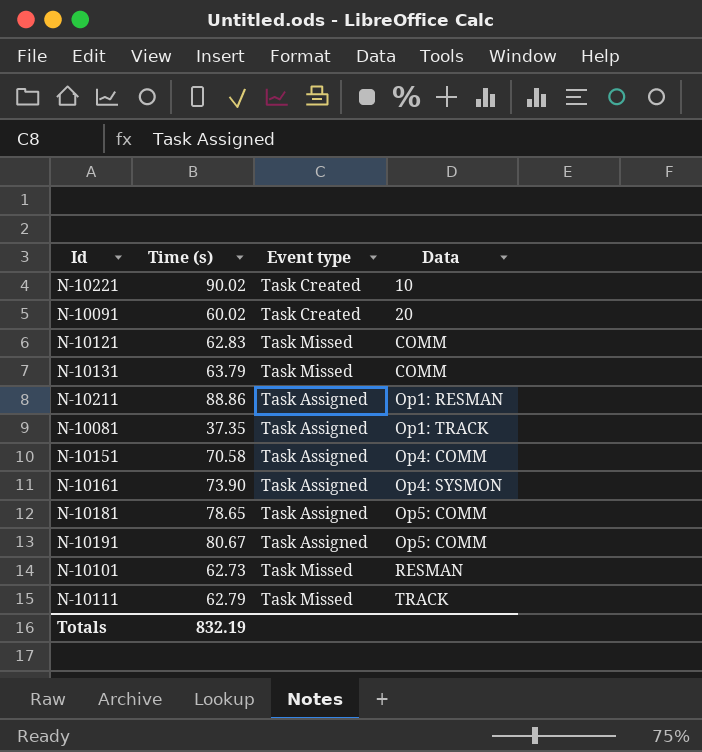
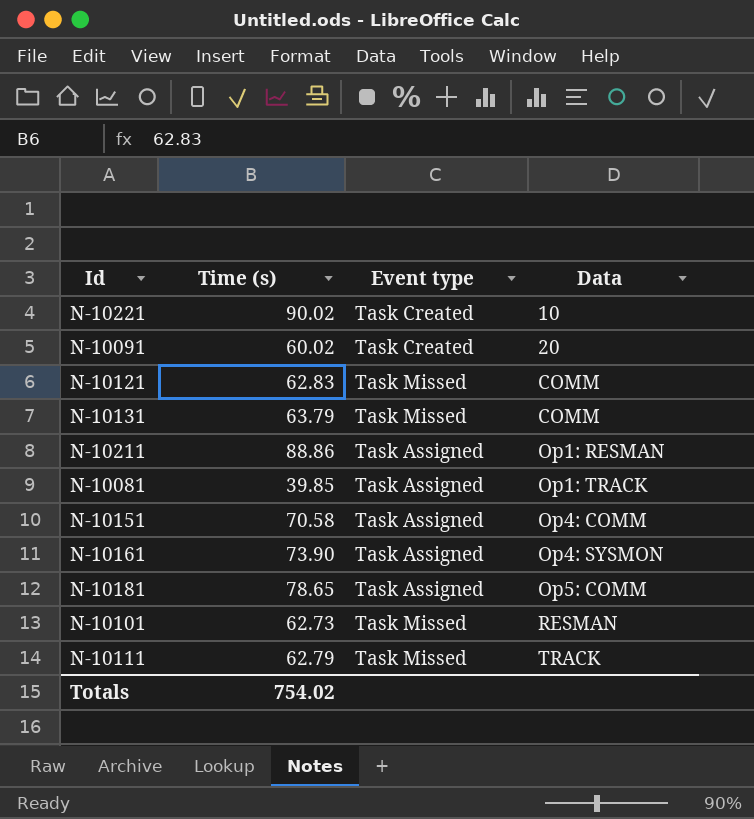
row N-10191: 80.67 | Task Assigned | Op5: COMM -> none
N-10081 | Time (s): 37.35 -> 39.85
Totals | Time (s): 832.19 -> 754.02

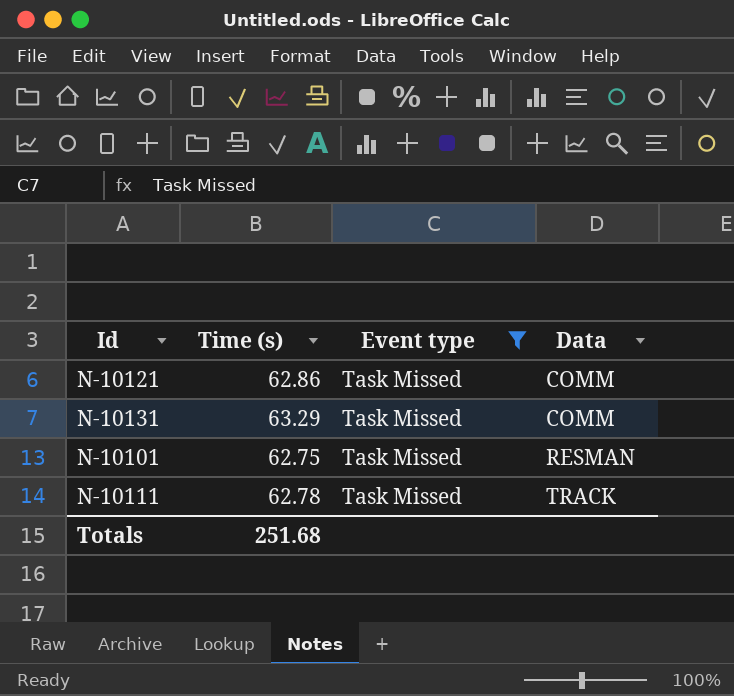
filter: none -> Event type = Task Missed
N-10121 | Time (s): 62.83 -> 62.86
N-10131 | Time (s): 63.79 -> 63.29
N-10101 | Time (s): 62.73 -> 62.75
N-10111 | Time (s): 62.79 -> 62.78
Totals | Time (s): 754.02 -> 251.68

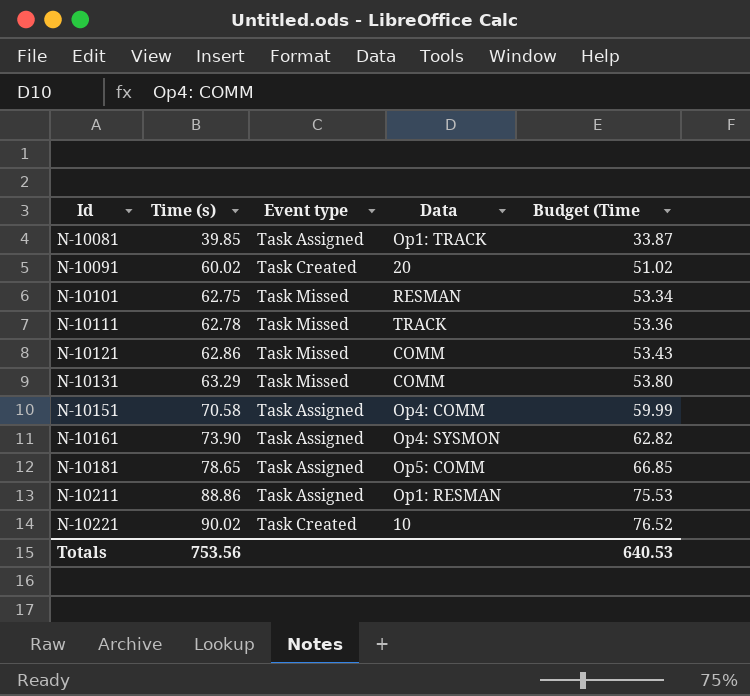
filter: Event type = Task Missed -> none
row order: Data ascending -> Id ascending
column Budget (Time | formula: none -> [Time (s)] * 0.85
Totals | Time (s): 251.68 -> 753.56

